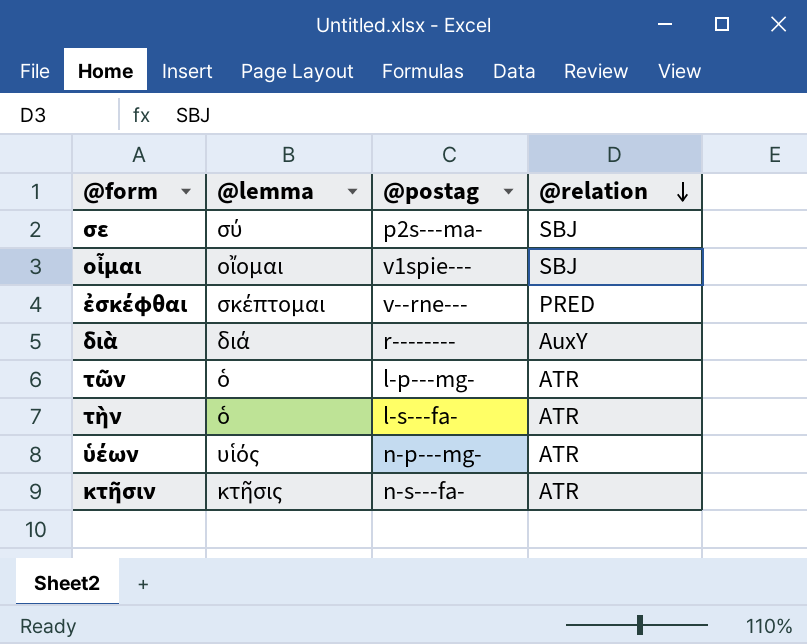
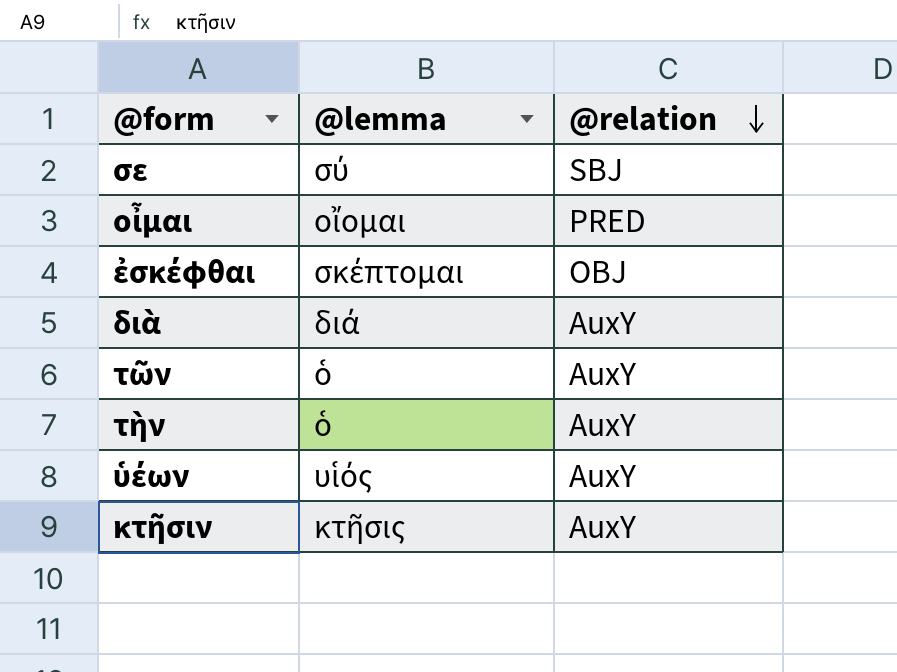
column @postag | position: 3 -> none
οἶμαι | @relation: SBJ -> PRED
ἐσκέφθαι | @relation: PRED -> OBJ
τῶν | @relation: ATR -> AuxY
τὴν | @relation: ATR -> AuxY
ὑέων | @relation: ATR -> AuxY
κτῆσιν | @relation: ATR -> AuxY

